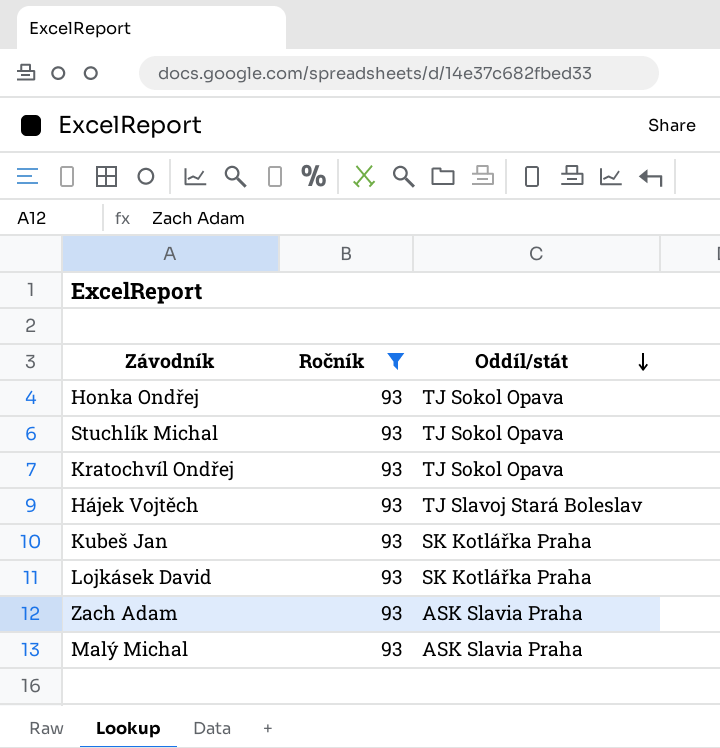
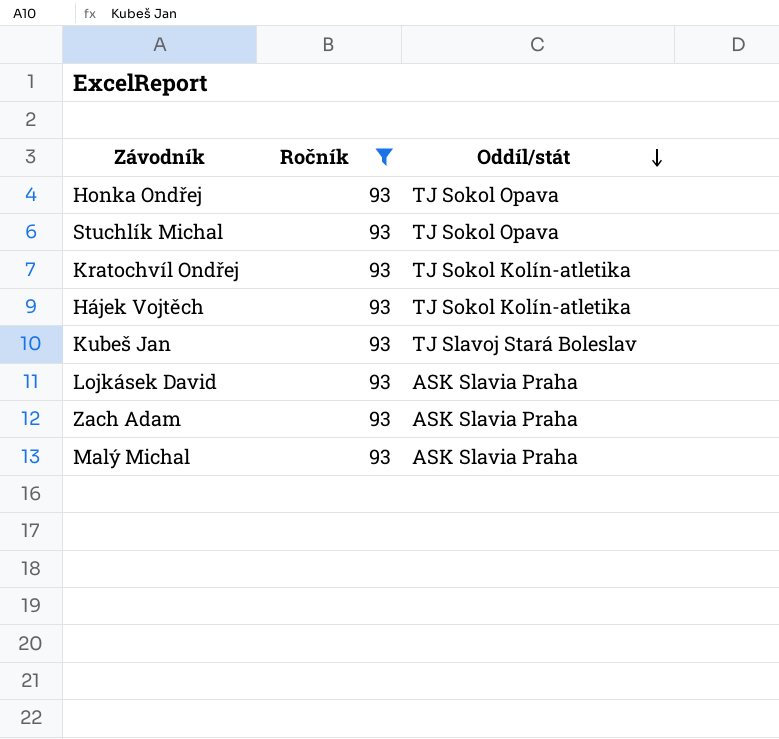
Kratochvíl Ondřej | Oddíl/stát: TJ Sokol Opava -> TJ Sokol Kolín-atletika
Hájek Vojtěch | Oddíl/stát: TJ Slavoj Stará Boleslav -> TJ Sokol Kolín-atletika
Kubeš Jan | Oddíl/stát: SK Kotlářka Praha -> TJ Slavoj Stará Boleslav
Lojkásek David | Oddíl/stát: SK Kotlářka Praha -> ASK Slavia Praha

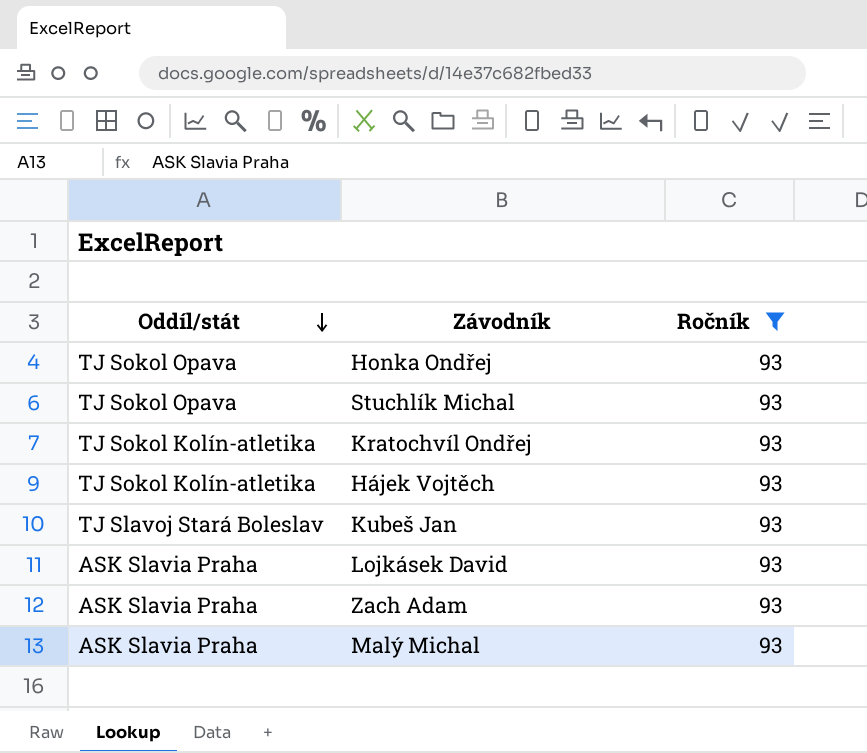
column Oddíl/stát | position: 3 -> 1

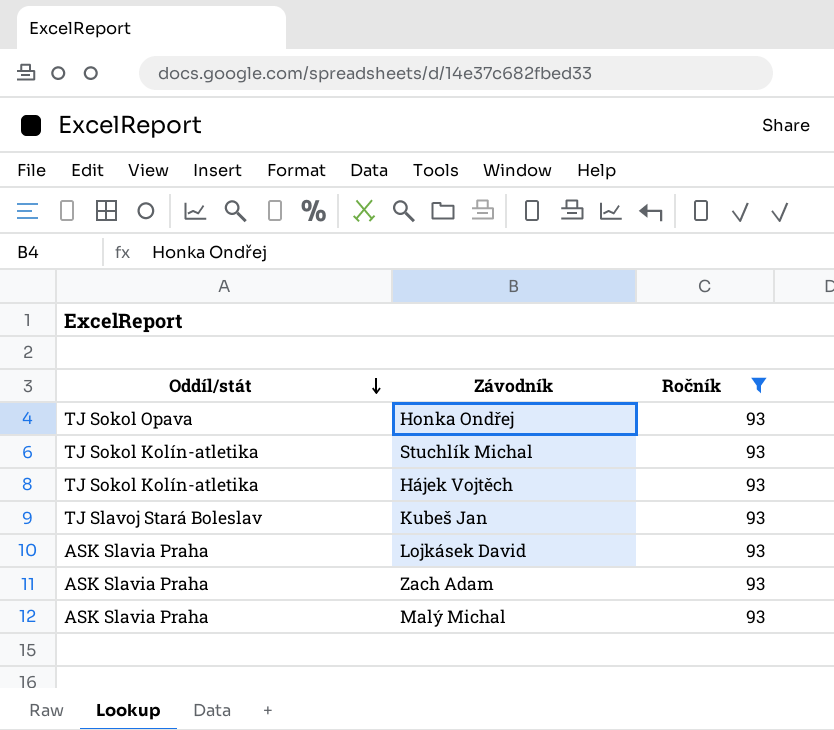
row Kratochvíl Ondřej: TJ Sokol Kolín-atletika | 93 -> none
Stuchlík Michal | Oddíl/stát: TJ Sokol Opava -> TJ Sokol Kolín-atletika

